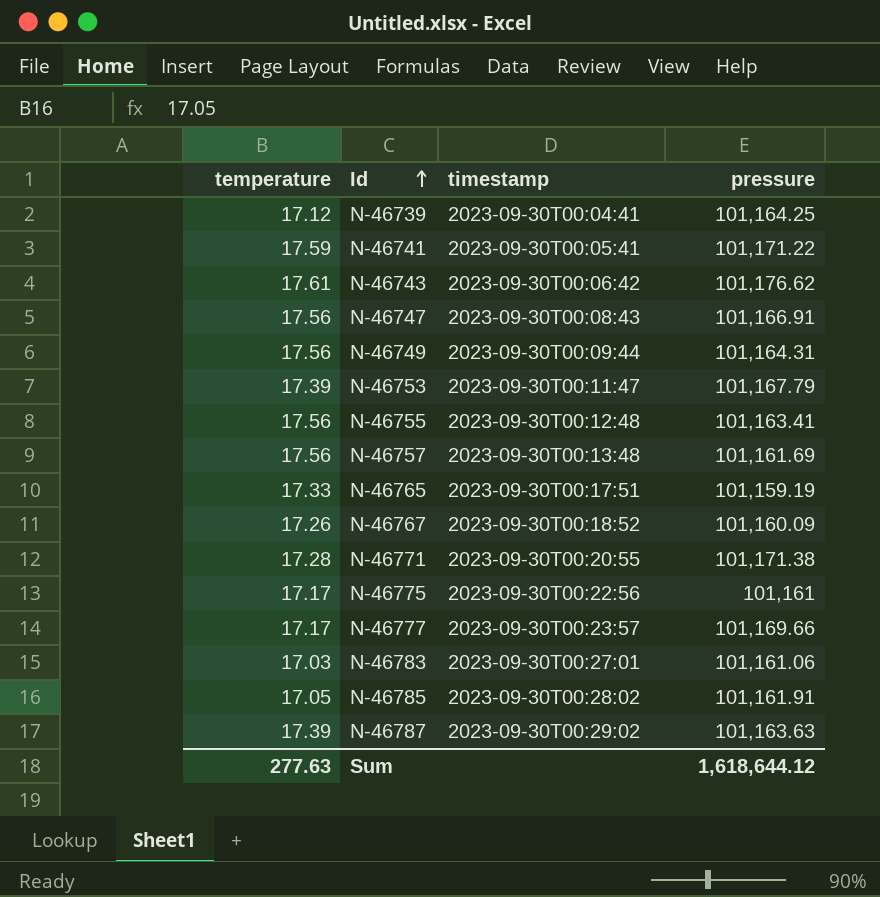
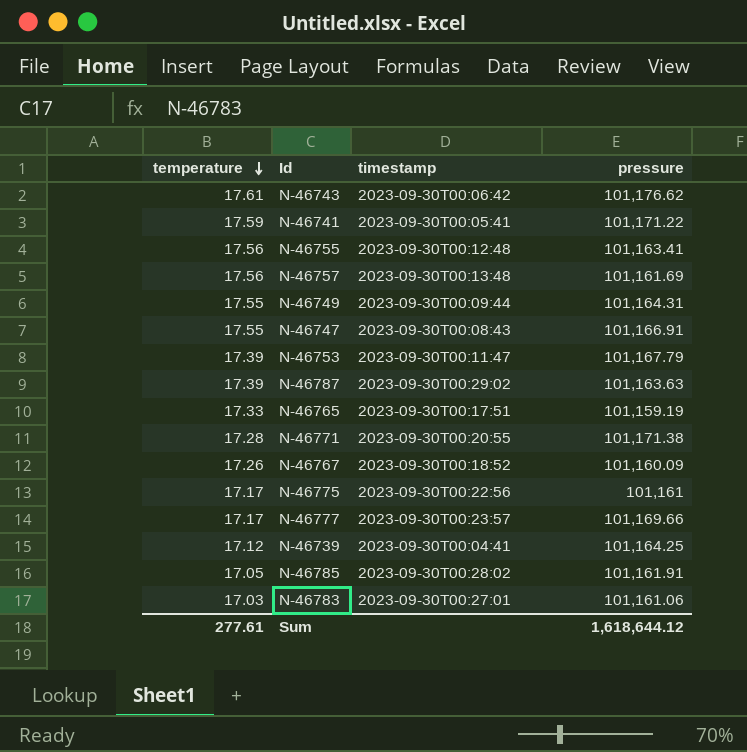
row order: Id ascending -> temperature descending
N-46749 | temperature: 17.56 -> 17.55
N-46747 | temperature: 17.56 -> 17.55
Sum | temperature: 277.63 -> 277.61

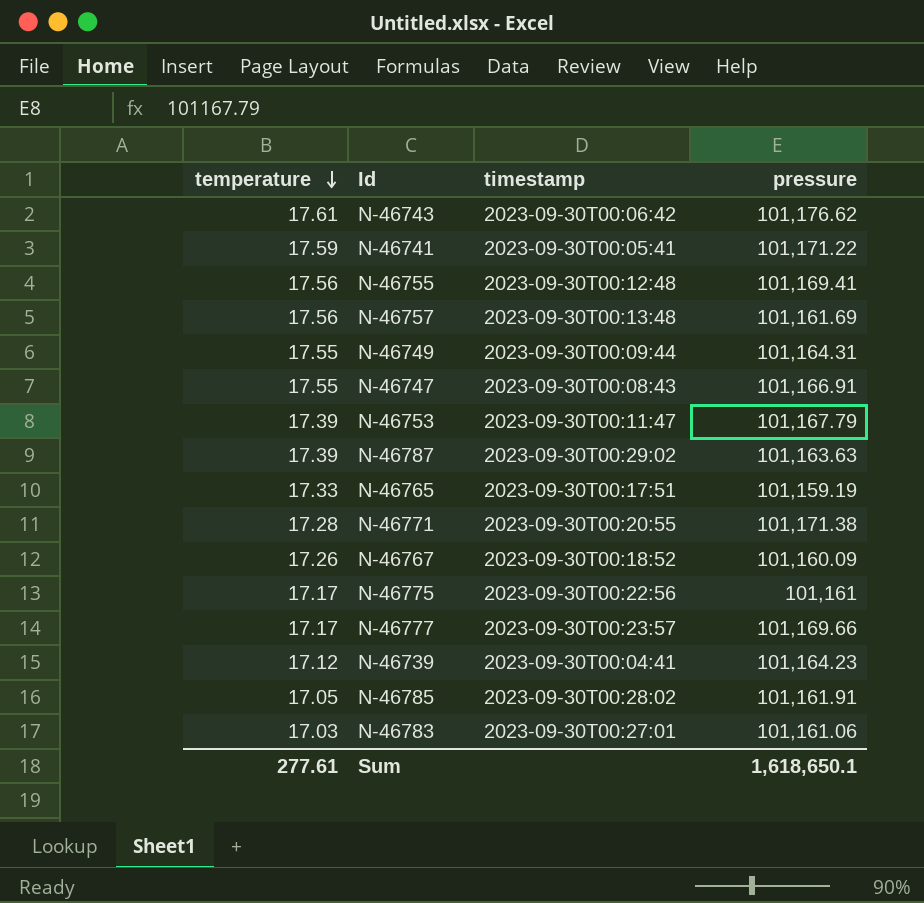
N-46755 | pressure: 101,163.41 -> 101,169.41
N-46739 | pressure: 101,164.25 -> 101,164.23
Sum | pressure: 1,618,644.12 -> 1,618,650.1

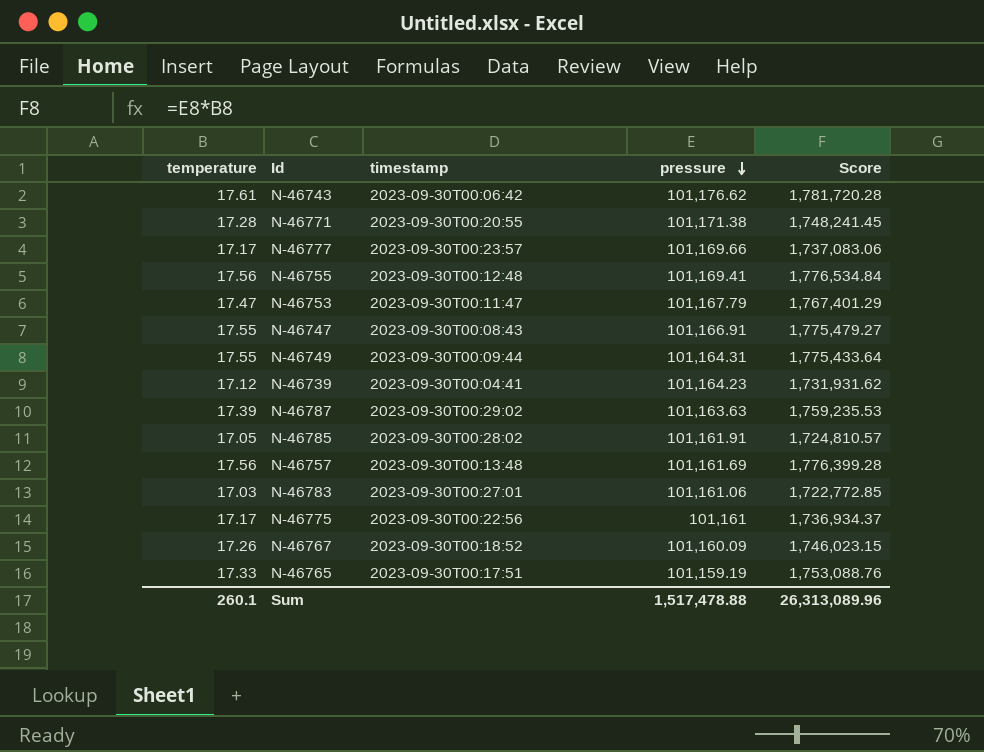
row order: temperature descending -> pressure descending
column Score | formula: none -> [temperature] * [pressure]
row N-46741: 17.59 | 2023-09-30T00:05:41 | 101,171.22 -> none
N-46753 | temperature: 17.39 -> 17.47
Sum | temperature: 277.61 -> 260.1
Sum | pressure: 1,618,650.1 -> 1,517,478.88

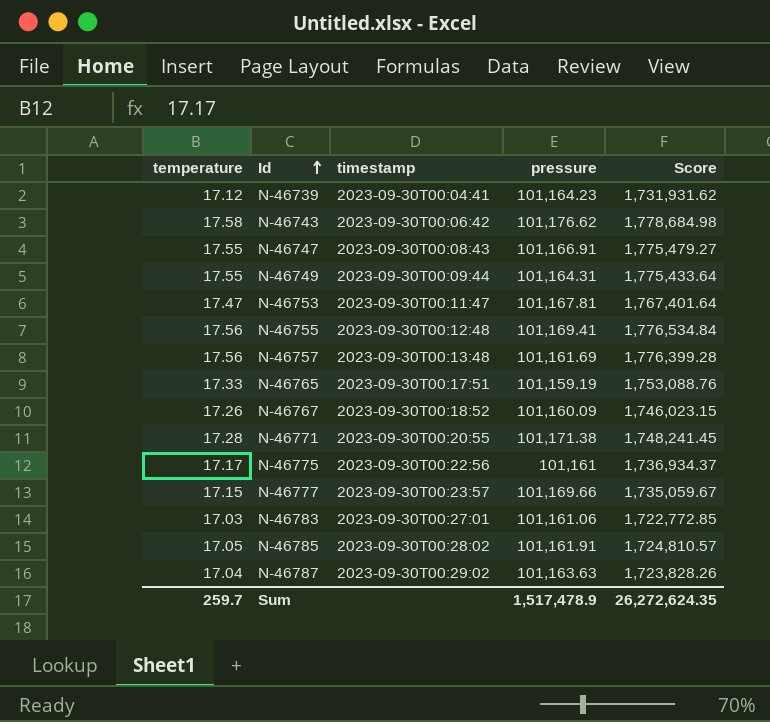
row order: pressure descending -> Id ascending
N-46743 | temperature: 17.61 -> 17.58
N-46743 | Score: 1,781,720.28 -> 1,778,684.98
N-46753 | pressure: 101,167.79 -> 101,167.81
N-46753 | Score: 1,767,401.29 -> 1,767,401.64
N-46777 | temperature: 17.17 -> 17.15
N-46777 | Score: 1,737,083.06 -> 1,735,059.67
N-46787 | temperature: 17.39 -> 17.04
N-46787 | Score: 1,759,235.53 -> 1,723,828.26
Sum | temperature: 260.1 -> 259.7
Sum | pressure: 1,517,478.88 -> 1,517,478.9
Sum | Score: 26,313,089.96 -> 26,272,624.35

